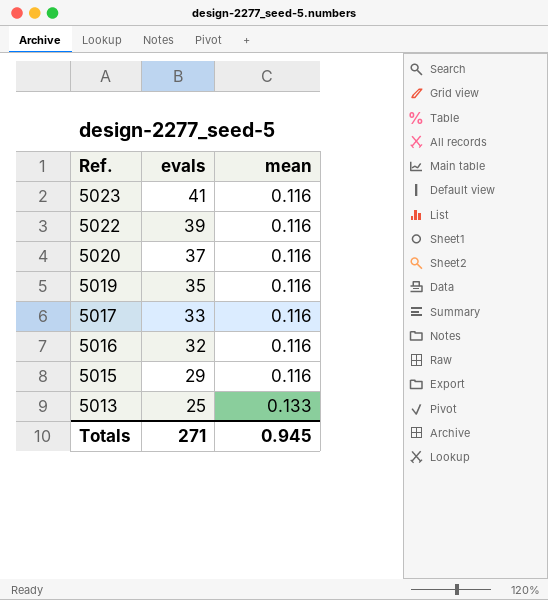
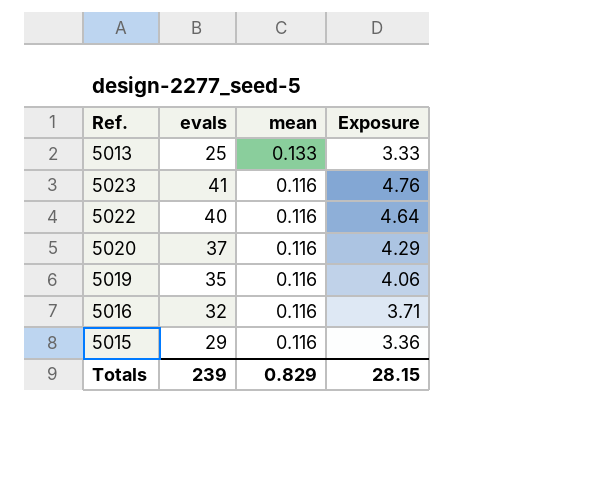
row order: Ref. descending -> mean descending
column Exposure | formula: none -> [evals] * [mean]
row 5017: 33 | 0.116 -> none
5022 | evals: 39 -> 40
Totals | evals: 271 -> 239
Totals | mean: 0.945 -> 0.829

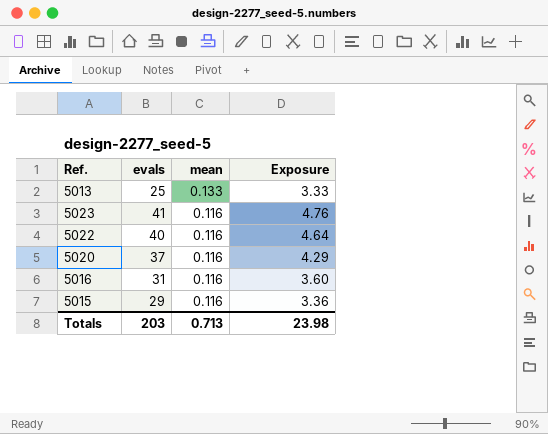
row 5019: 35 | 0.116 | 4.06 -> none
5016 | evals: 32 -> 31
5016 | Exposure: 3.71 -> 3.60
Totals | evals: 239 -> 203
Totals | mean: 0.829 -> 0.713
Totals | Exposure: 28.15 -> 23.98

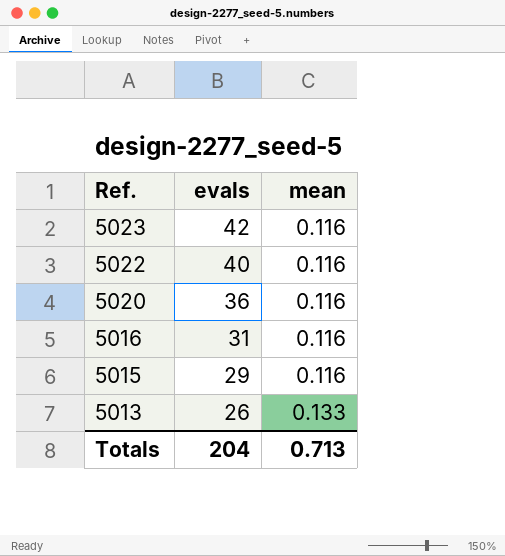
row order: mean descending -> Ref. descending
column Exposure | formula: [evals] * [mean] -> none
5023 | evals: 41 -> 42
5020 | evals: 37 -> 36
5013 | evals: 25 -> 26
Totals | evals: 203 -> 204

